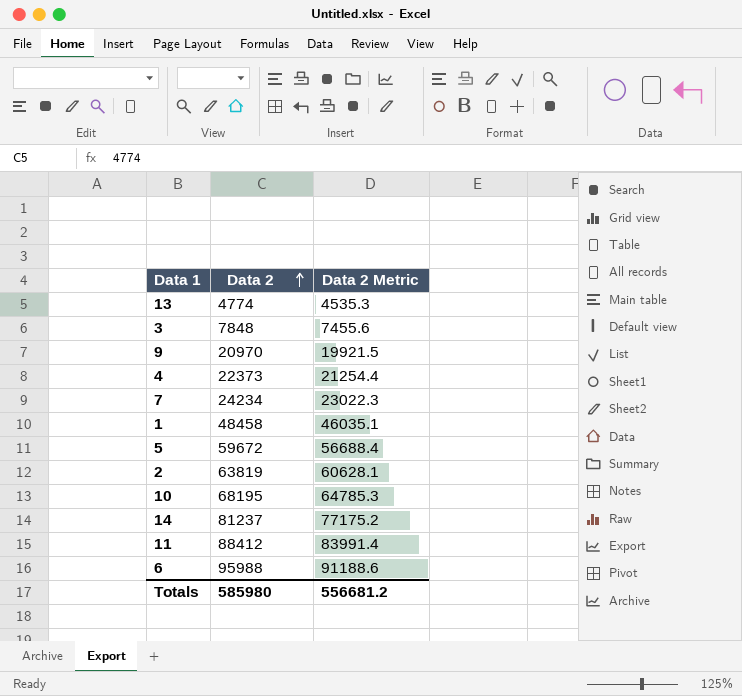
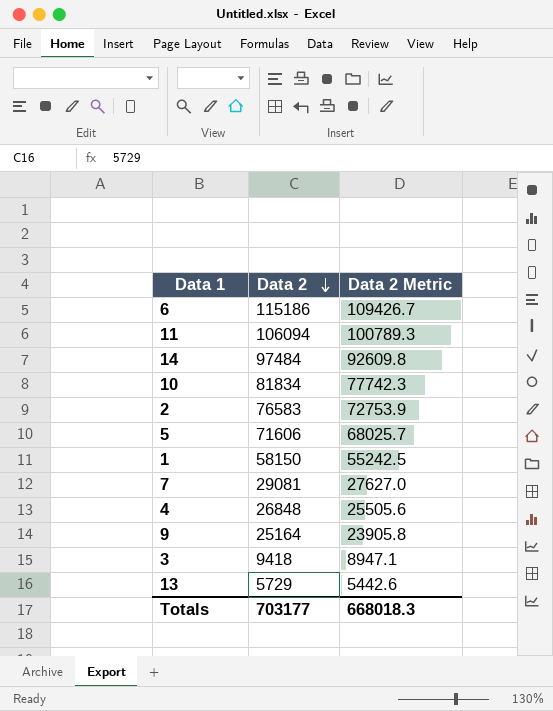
row order: Data 2 ascending -> Data 2 descending
6 | Data 2: 95988 -> 115186
6 | Data 2 Metric: 91188.6 -> 109426.7
11 | Data 2: 88412 -> 106094
11 | Data 2 Metric: 83991.4 -> 100789.3
14 | Data 2: 81237 -> 97484
14 | Data 2 Metric: 77175.2 -> 92609.8
10 | Data 2: 68195 -> 81834
10 | Data 2 Metric: 64785.3 -> 77742.3
2 | Data 2: 63819 -> 76583
2 | Data 2 Metric: 60628.1 -> 72753.9
5 | Data 2: 59672 -> 71606
5 | Data 2 Metric: 56688.4 -> 68025.7
1 | Data 2: 48458 -> 58150
1 | Data 2 Metric: 46035.1 -> 55242.5
7 | Data 2: 24234 -> 29081
7 | Data 2 Metric: 23022.3 -> 27627.0
4 | Data 2: 22373 -> 26848
4 | Data 2 Metric: 21254.4 -> 25505.6
9 | Data 2: 20970 -> 25164
9 | Data 2 Metric: 19921.5 -> 23905.8
3 | Data 2: 7848 -> 9418
3 | Data 2 Metric: 7455.6 -> 8947.1
13 | Data 2: 4774 -> 5729
13 | Data 2 Metric: 4535.3 -> 5442.6
Totals | Data 2: 585980 -> 703177
Totals | Data 2 Metric: 556681.2 -> 668018.3

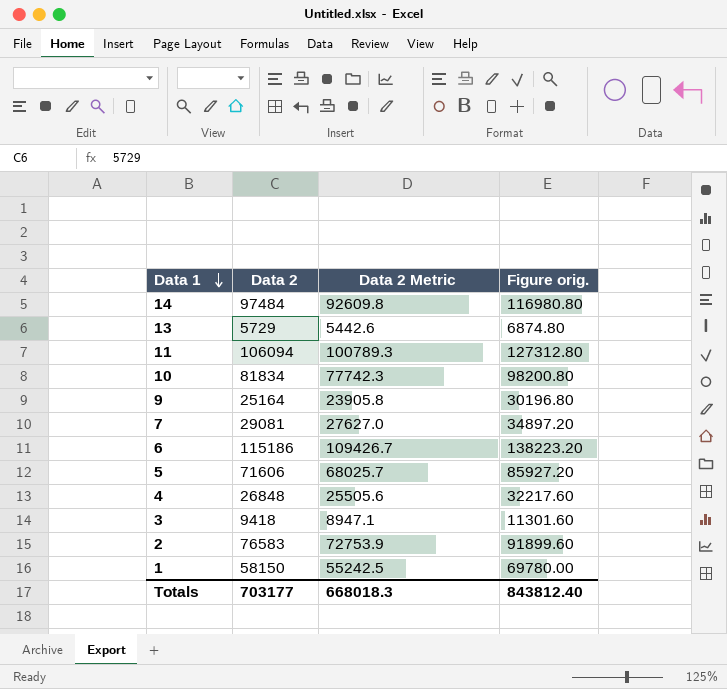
row order: Data 2 descending -> Data 1 descending
column Figure orig. | formula: none -> [Data 2] * 1.2

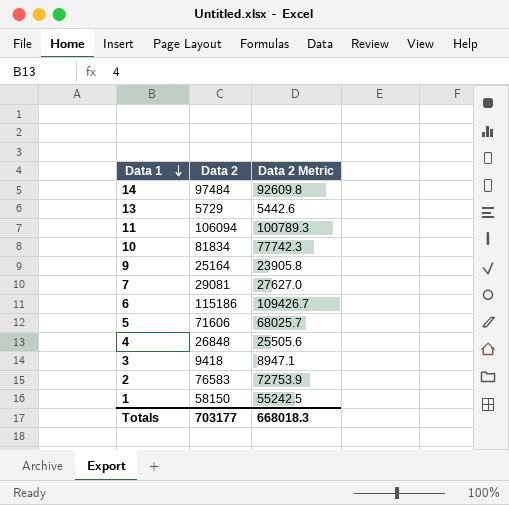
column Figure orig. | formula: [Data 2] * 1.2 -> none

